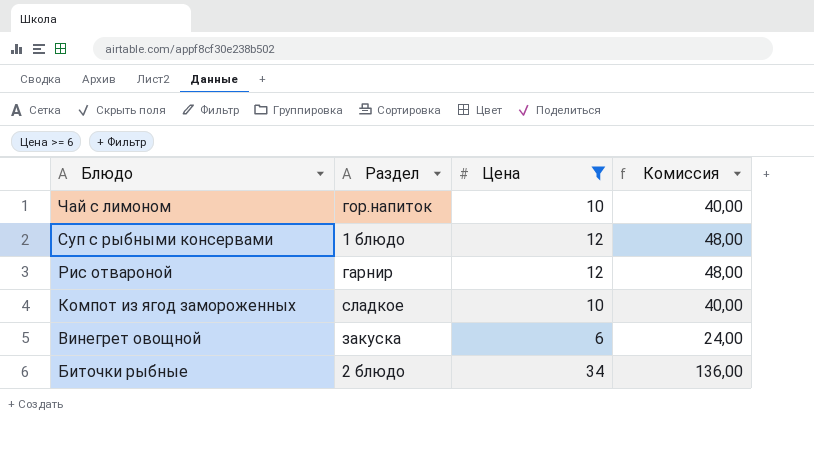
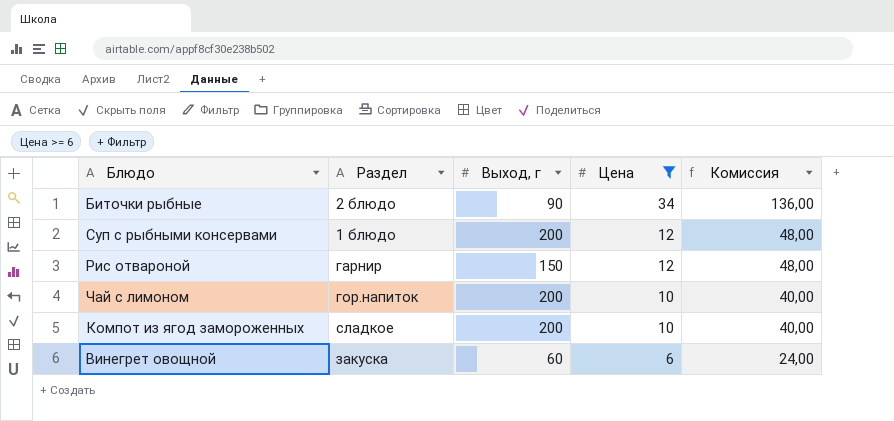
row order: Блюдо descending -> Цена descending
column Выход, г | position: none -> 3

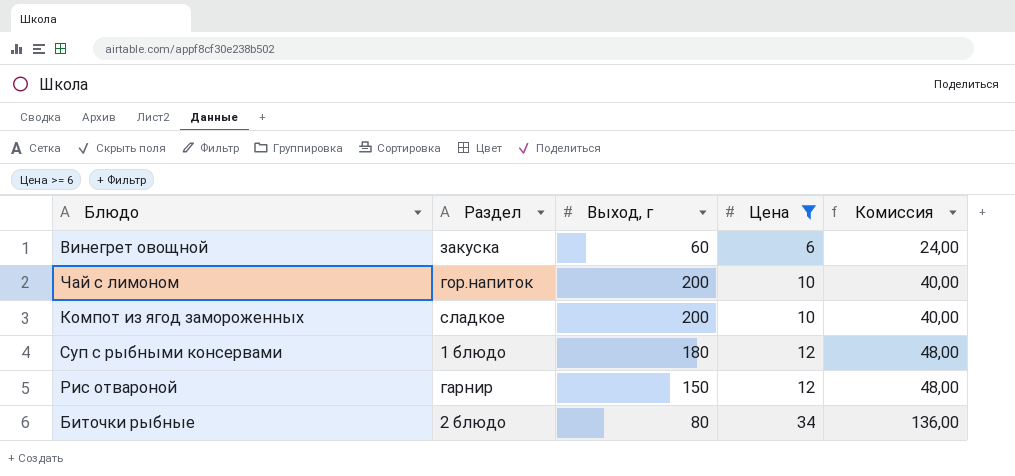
row order: Цена descending -> Цена ascending
Суп с рыбными консервами | Выход, г: 200 -> 180
Биточки рыбные | Выход, г: 90 -> 80

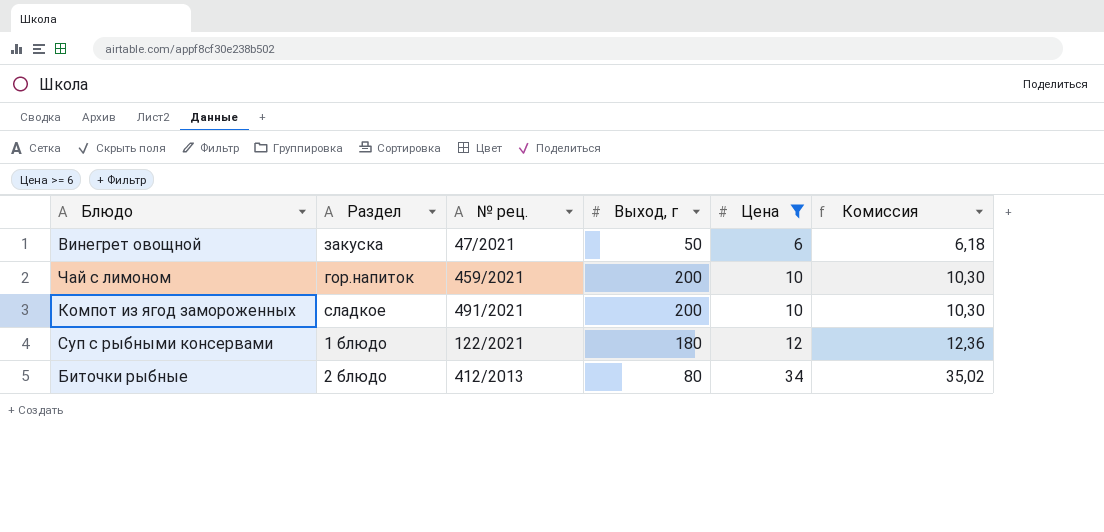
column № рец. | position: none -> 3
column Комиссия | formula: [Цена] * 4 -> [Цена] * 1,03
row Рис отвароной: гарнир | 150 | 12 | 48,00 -> none
Винегрет овощной | Выход, г: 60 -> 50

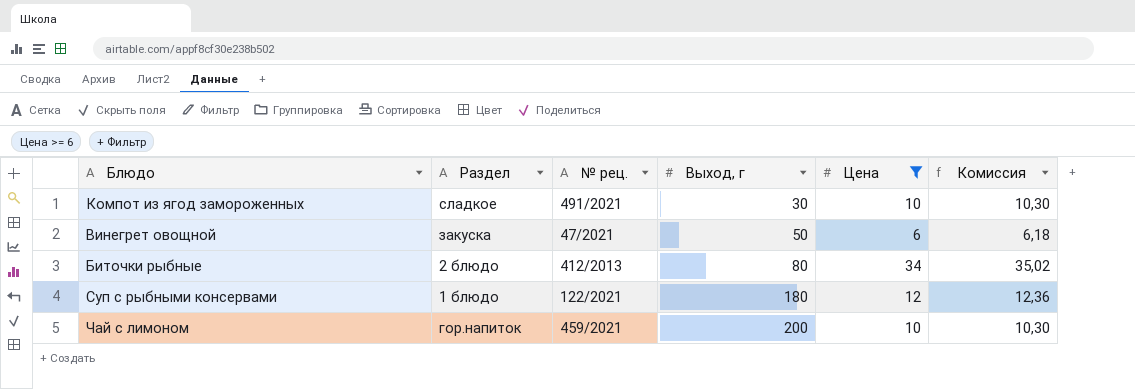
row order: Цена ascending -> Выход, г ascending
Компот из ягод замороженных | Выход, г: 200 -> 30

